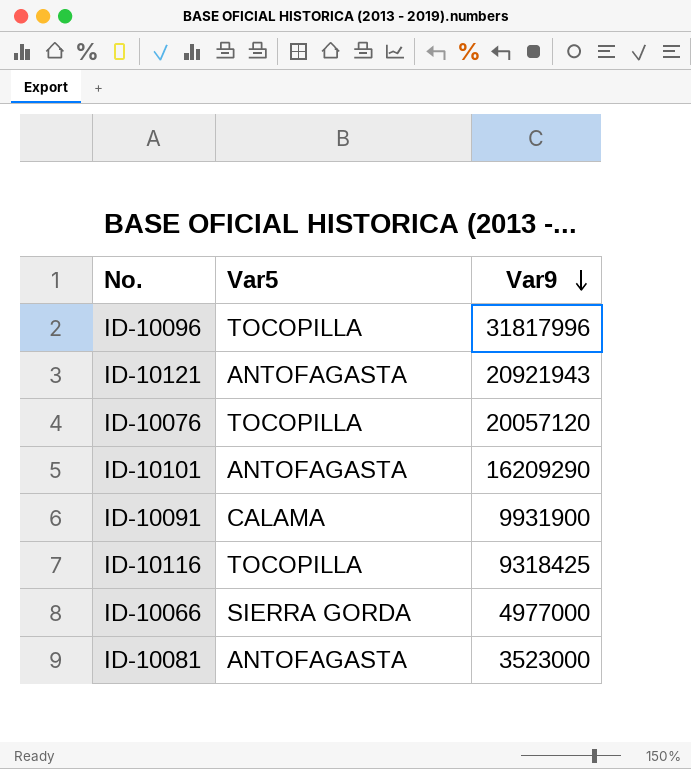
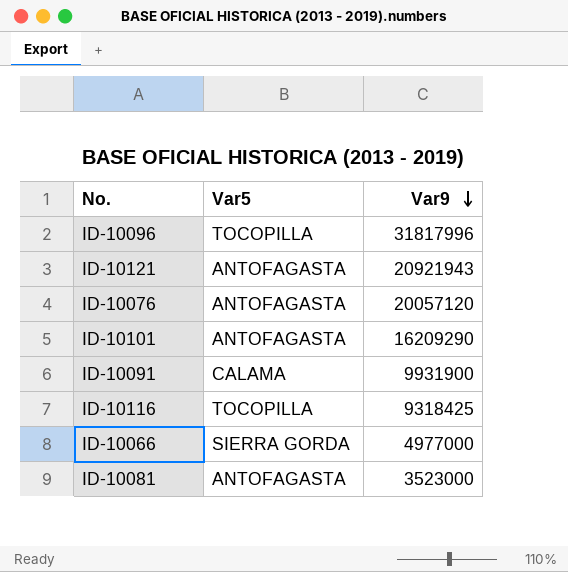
ID-10076 | Var5: TOCOPILLA -> ANTOFAGASTA

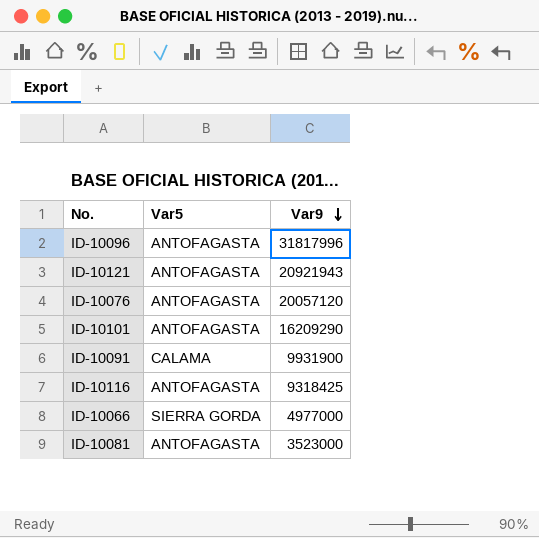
ID-10096 | Var5: TOCOPILLA -> ANTOFAGASTA
ID-10116 | Var5: TOCOPILLA -> ANTOFAGASTA

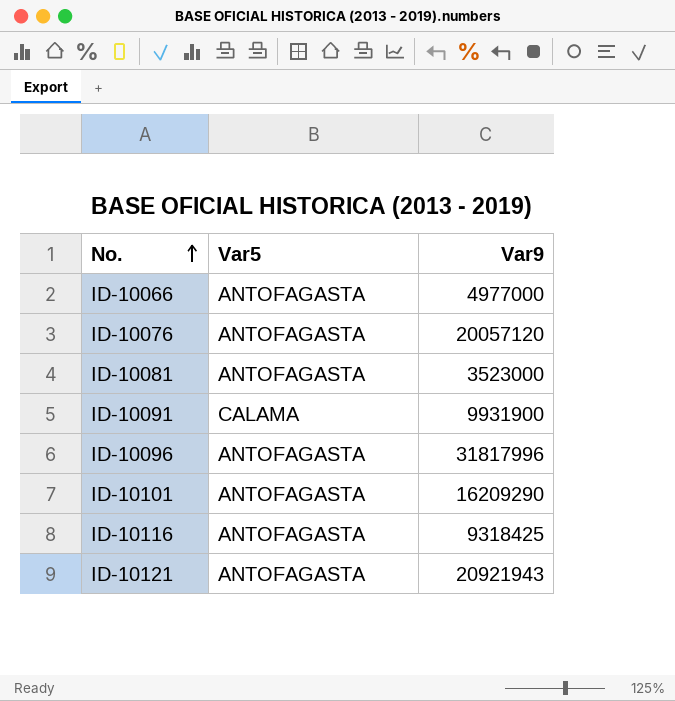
row order: Var9 descending -> No. ascending
ID-10066 | Var5: SIERRA GORDA -> ANTOFAGASTA

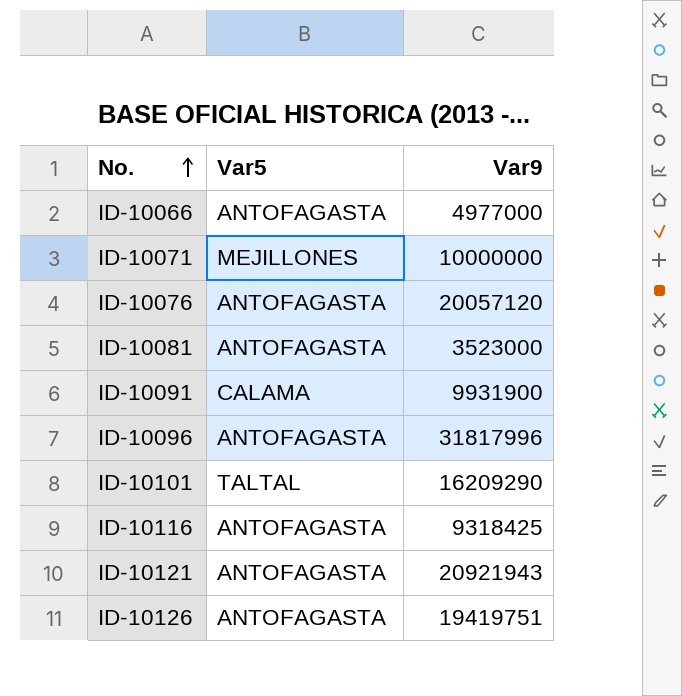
row ID-10071: none -> MEJILLONES | 10000000
ID-10101 | Var5: ANTOFAGASTA -> TALTAL
row ID-10126: none -> ANTOFAGASTA | 19419751

